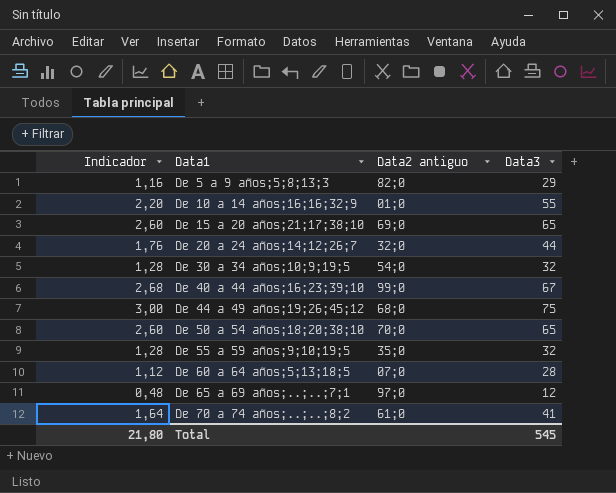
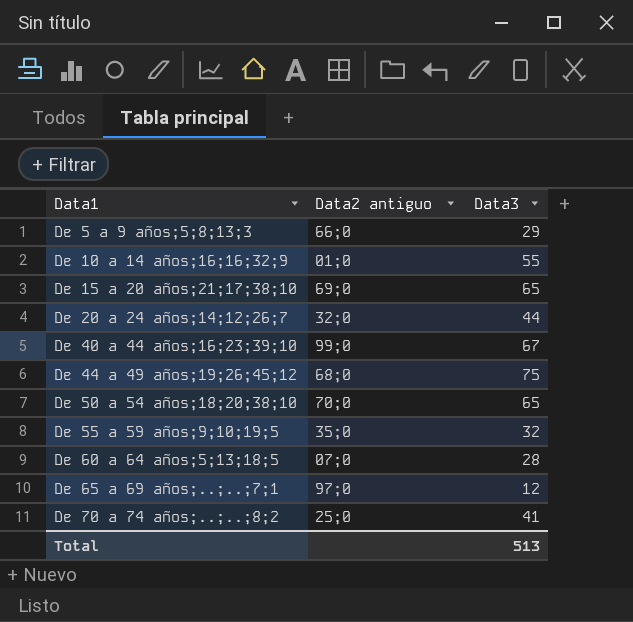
column Indicador | formula: [Data3] * 0,04 -> none
row De 30 a 34 años;10;9;19;5: 1,28 | 54;0 | 32 -> none
De 5 a 9 años;5;8;13;3 | Data2 antiguo: 82;0 -> 66;0
De 70 a 74 años;..;..;8;2 | Data2 antiguo: 61;0 -> 25;0
Total | Data3: 545 -> 513

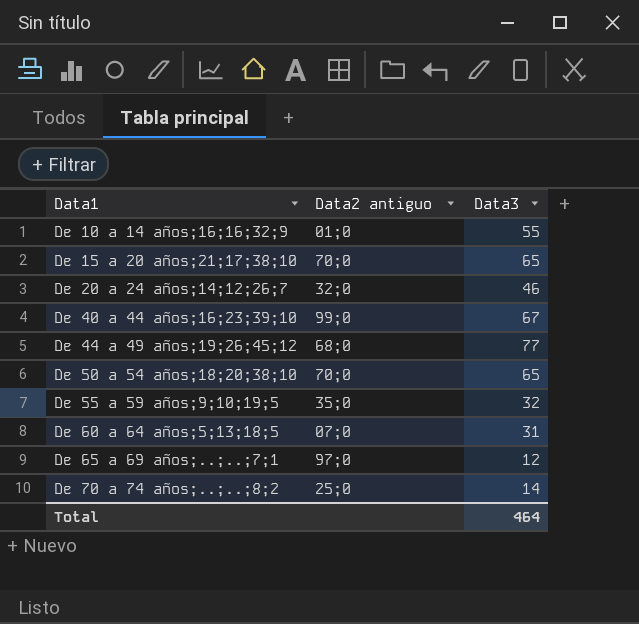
row De 5 a 9 años;5;8;13;3: 66;0 | 29 -> none
De 15 a 20 años;21;17;38;10 | Data2 antiguo: 69;0 -> 70;0
De 20 a 24 años;14;12;26;7 | Data3: 44 -> 46
De 44 a 49 años;19;26;45;12 | Data3: 75 -> 77
De 60 a 64 años;5;13;18;5 | Data3: 28 -> 31
De 70 a 74 años;..;..;8;2 | Data3: 41 -> 14
Total | Data3: 513 -> 464

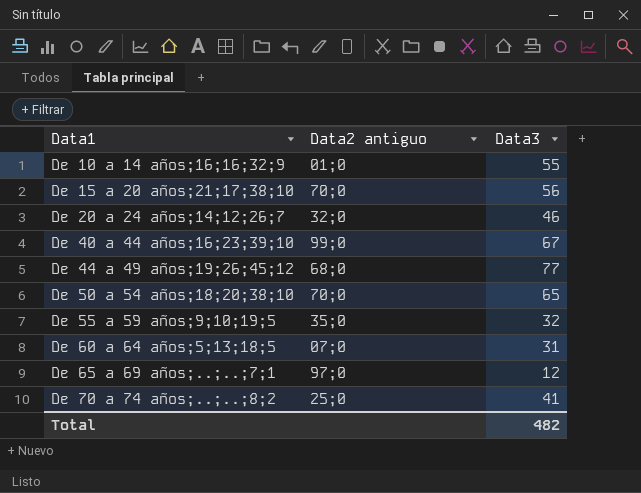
De 15 a 20 años;21;17;38;10 | Data3: 65 -> 56
De 70 a 74 años;..;..;8;2 | Data3: 14 -> 41
Total | Data3: 464 -> 482

